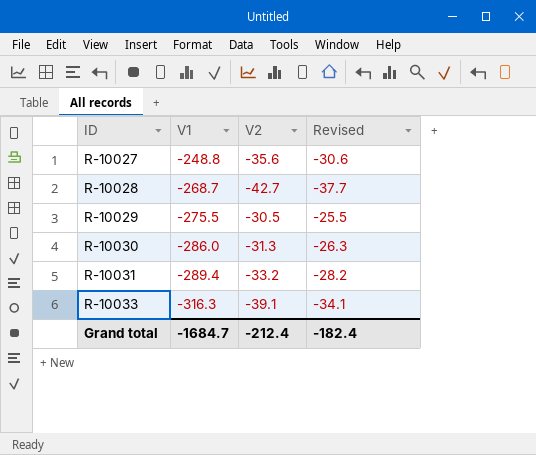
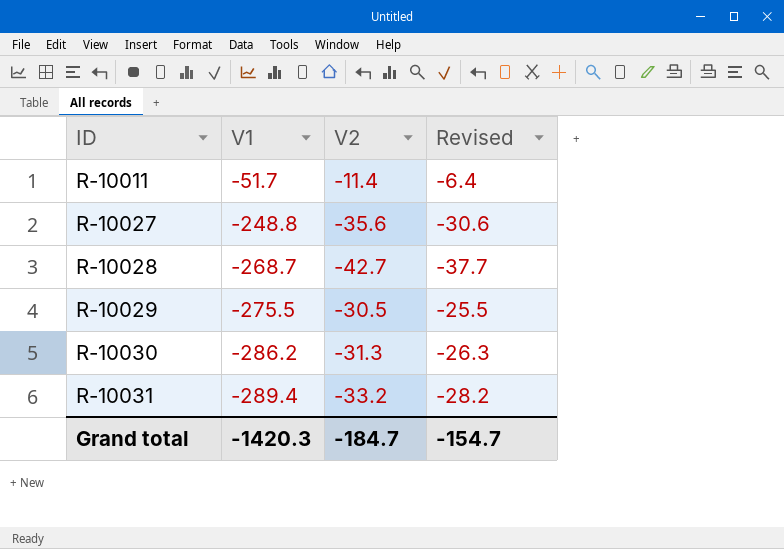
row R-10033: -316.3 | -39.1 | -34.1 -> none
row R-10011: none -> -51.7 | -11.4 | -6.4
R-10030 | V1: -286.0 -> -286.2
Grand total | V1: -1684.7 -> -1420.3
Grand total | V2: -212.4 -> -184.7
Grand total | Revised: -182.4 -> -154.7

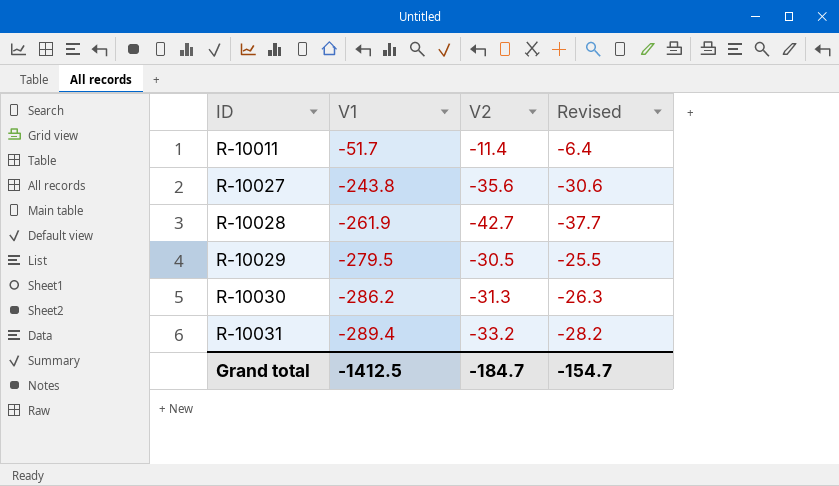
R-10027 | V1: -248.8 -> -243.8
R-10028 | V1: -268.7 -> -261.9
R-10029 | V1: -275.5 -> -279.5
Grand total | V1: -1420.3 -> -1412.5

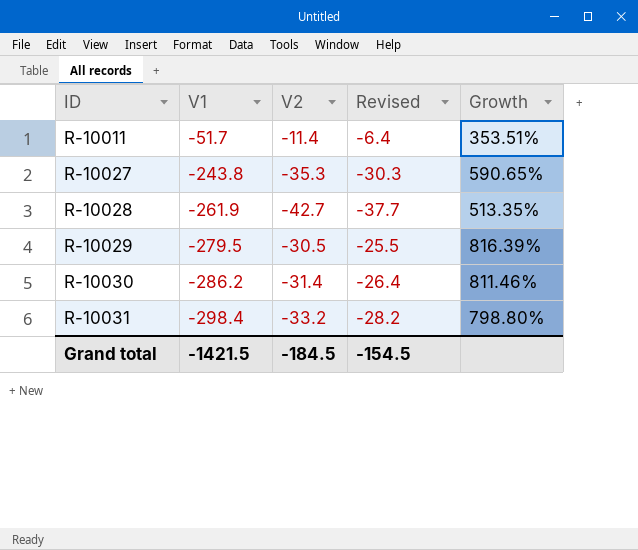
column Growth | formula: none -> ([V1] - [V2]) / [V2]
R-10027 | V2: -35.6 -> -35.3
R-10027 | Revised: -30.6 -> -30.3
R-10030 | V2: -31.3 -> -31.4
R-10030 | Revised: -26.3 -> -26.4
R-10031 | V1: -289.4 -> -298.4
Grand total | V1: -1412.5 -> -1421.5
Grand total | V2: -184.7 -> -184.5
Grand total | Revised: -154.7 -> -154.5

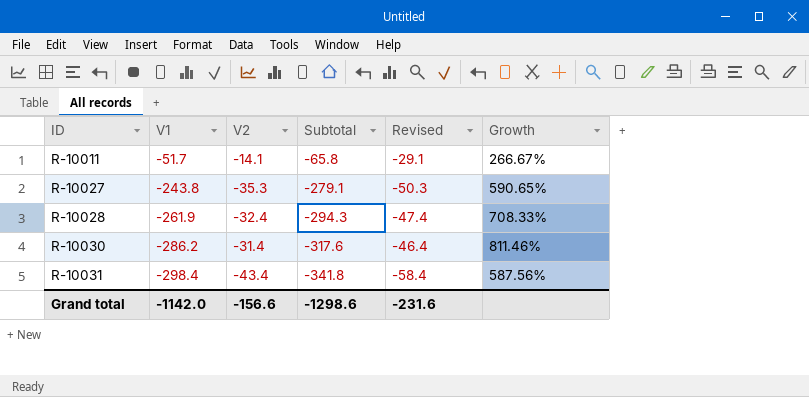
column Subtotal | formula: none -> [V1] + [V2]
column Revised | formula: [V2] + 5 -> [V2] - 15
row R-10029: -279.5 | -30.5 | -25.5 | 816.39% -> none
R-10011 | V2: -11.4 -> -14.1
R-10011 | Growth: 353.51% -> 266.67%
R-10028 | V2: -42.7 -> -32.4
R-10028 | Growth: 513.35% -> 708.33%
R-10031 | V2: -33.2 -> -43.4
R-10031 | Growth: 798.80% -> 587.56%
Grand total | V1: -1421.5 -> -1142.0
Grand total | V2: -184.5 -> -156.6
Grand total | Revised: -154.5 -> -231.6

